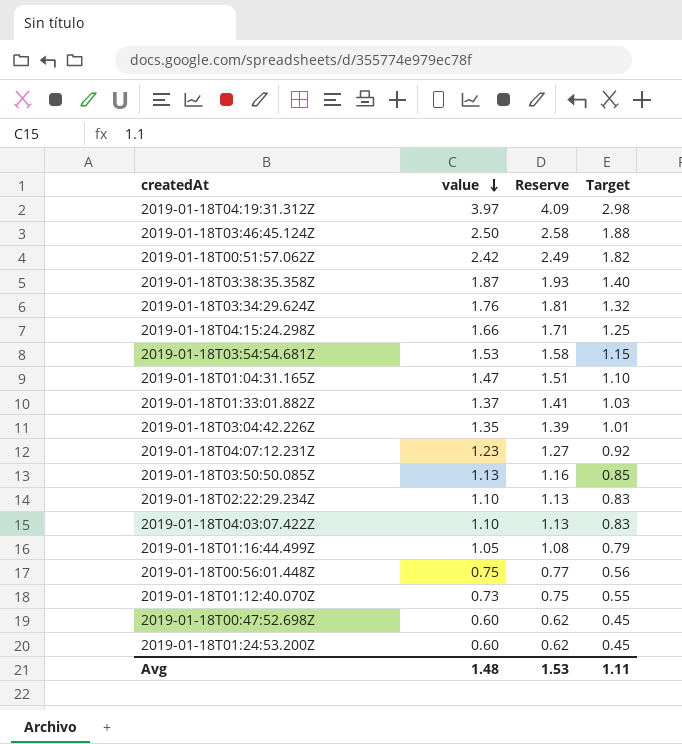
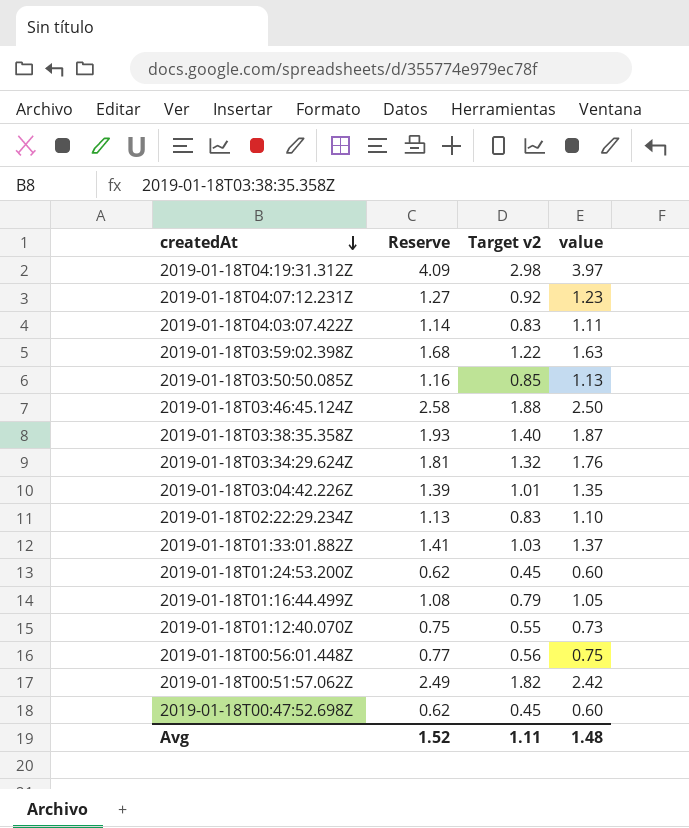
row order: value descending -> createdAt descending
column name: Target -> Target v2
column value | position: 2 -> 4
row 2019-01-18T04:15:24.298Z: 1.66 | 1.71 | 1.25 -> none
row 2019-01-18T03:54:54.681Z: 1.53 | 1.58 | 1.15 -> none
row 2019-01-18T01:04:31.165Z: 1.47 | 1.51 | 1.10 -> none
2019-01-18T04:03:07.422Z | Reserve: 1.13 -> 1.14
2019-01-18T04:03:07.422Z | value: 1.10 -> 1.11
row 2019-01-18T03:59:02.398Z: none -> 1.68 | 1.22 | 1.63
Avg | Reserve: 1.53 -> 1.52

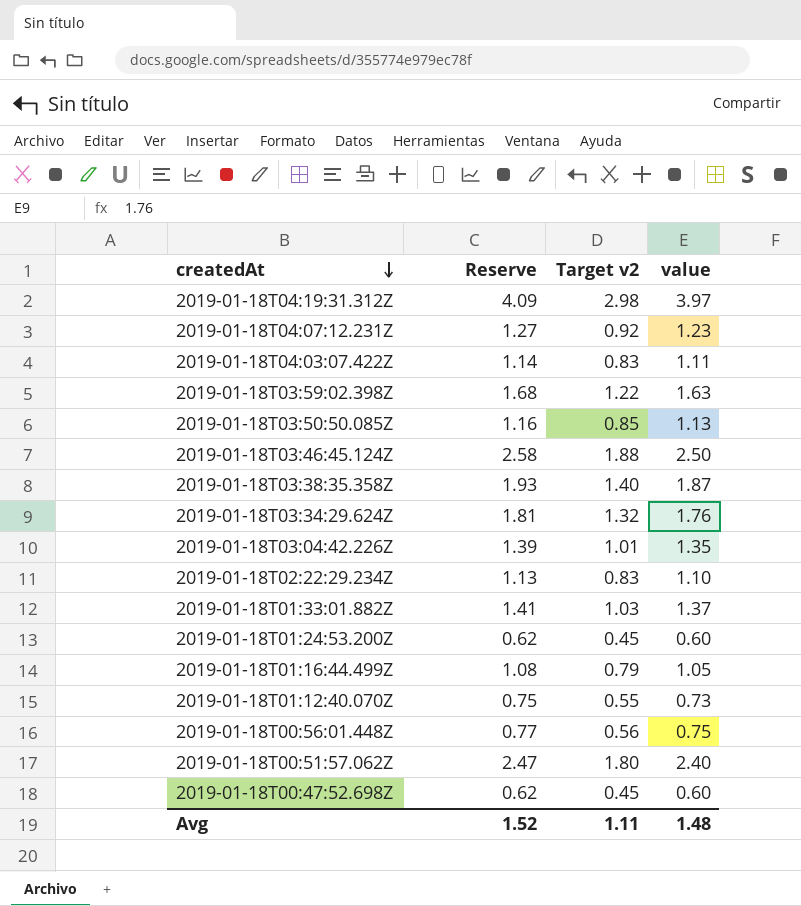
2019-01-18T00:51:57.062Z | Reserve: 2.49 -> 2.47
2019-01-18T00:51:57.062Z | Target v2: 1.82 -> 1.80
2019-01-18T00:51:57.062Z | value: 2.42 -> 2.40

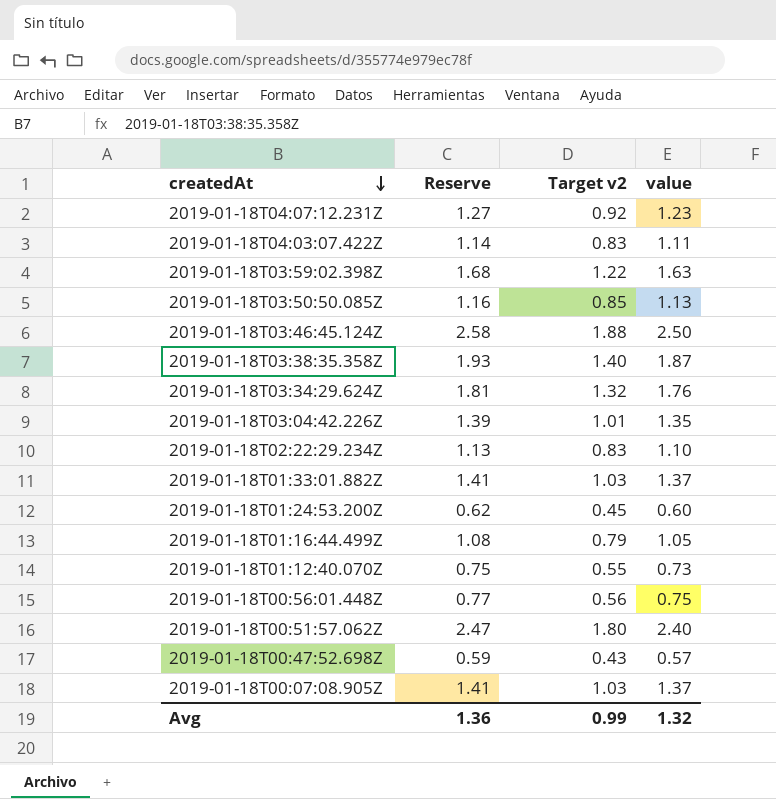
row 2019-01-18T04:19:31.312Z: 4.09 | 2.98 | 3.97 -> none
2019-01-18T00:47:52.698Z | Reserve: 0.62 -> 0.59
2019-01-18T00:47:52.698Z | Target v2: 0.45 -> 0.43
2019-01-18T00:47:52.698Z | value: 0.60 -> 0.57
row 2019-01-18T00:07:08.905Z: none -> 1.41 | 1.03 | 1.37
Avg | Reserve: 1.52 -> 1.36
Avg | Target v2: 1.11 -> 0.99
Avg | value: 1.48 -> 1.32

